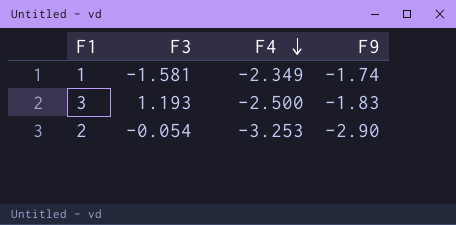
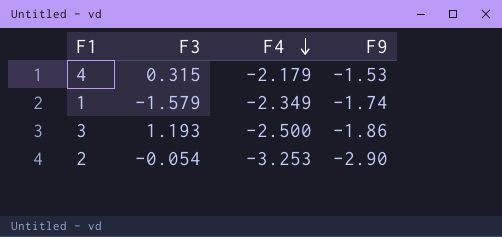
row 4: none -> 0.315 | -2.179 | -1.53
1 | F3: -1.581 -> -1.579
3 | F9: -1.83 -> -1.86

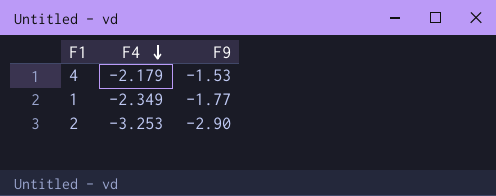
column F3 | position: 2 -> none
row 3: 1.193 | -2.500 | -1.86 -> none
1 | F9: -1.74 -> -1.77

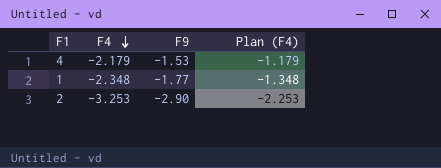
column Plan (F4) | formula: none -> [F4] + 1
1 | F4: -2.349 -> -2.348

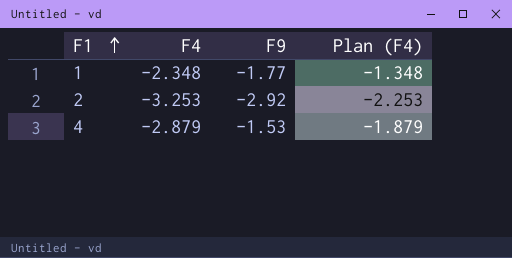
row order: F4 descending -> F1 ascending
2 | F9: -2.90 -> -2.92
4 | F4: -2.179 -> -2.879
4 | Plan (F4): -1.179 -> -1.879

